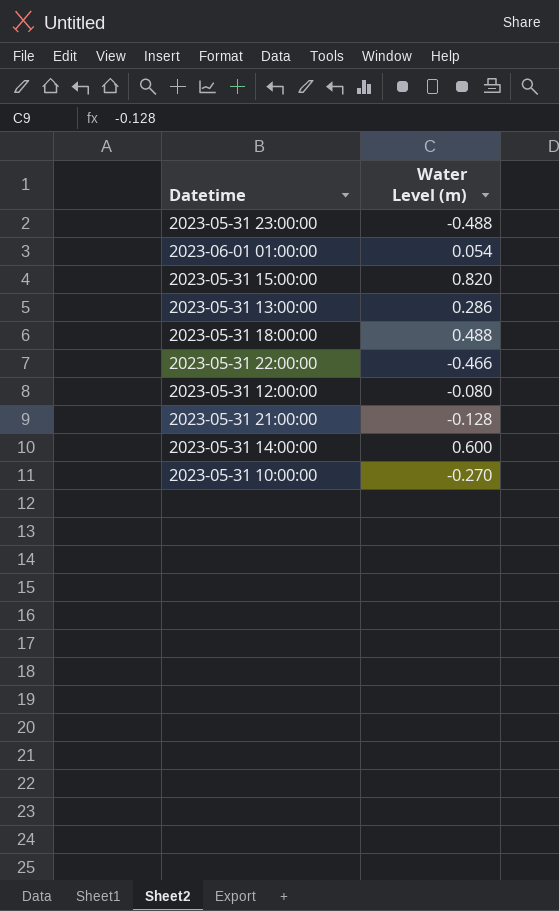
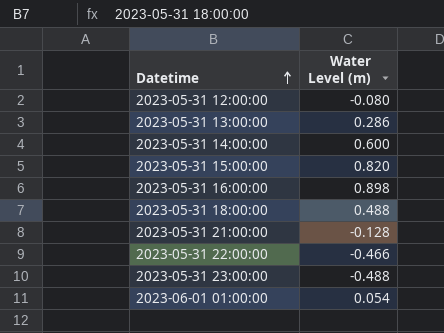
row order: none -> Datetime ascending
row 2023-05-31 10:00:00: -0.270 -> none
row 2023-05-31 16:00:00: none -> 0.898

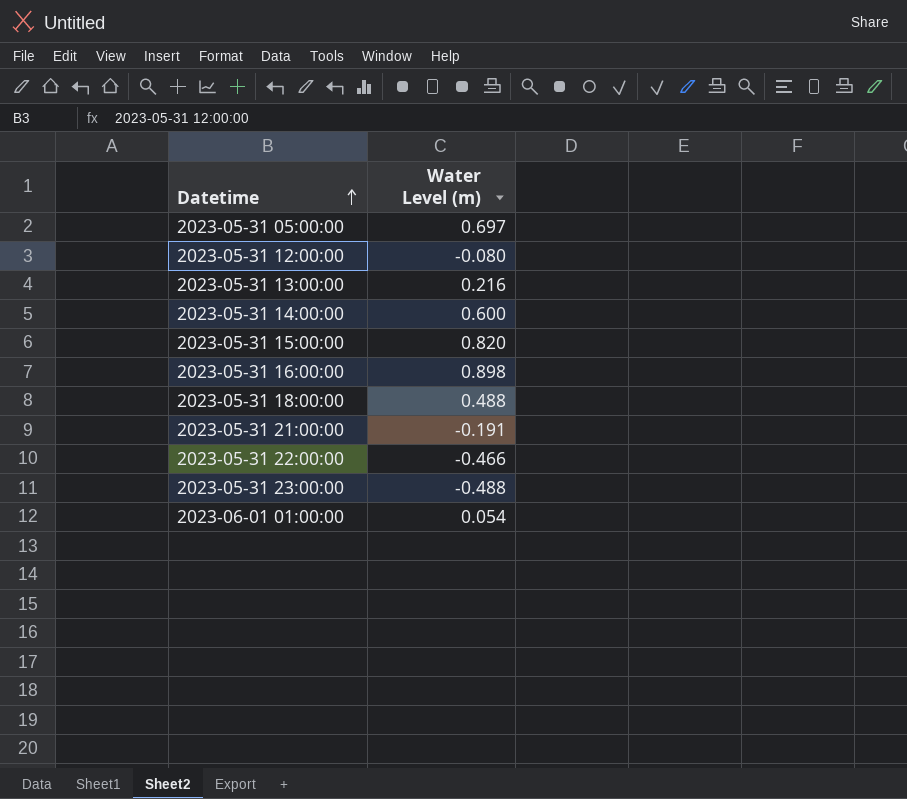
row 2023-05-31 05:00:00: none -> 0.697
2023-05-31 13:00:00 | Water Level (m): 0.286 -> 0.216
2023-05-31 21:00:00 | Water Level (m): -0.128 -> -0.191

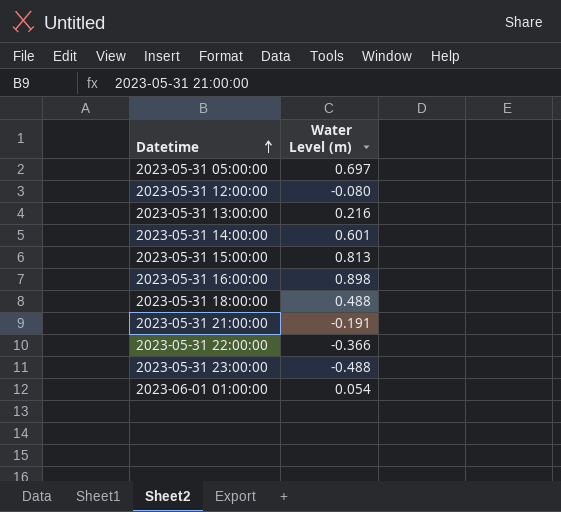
2023-05-31 14:00:00 | Water Level (m): 0.600 -> 0.601
2023-05-31 15:00:00 | Water Level (m): 0.820 -> 0.813
2023-05-31 22:00:00 | Water Level (m): -0.466 -> -0.366

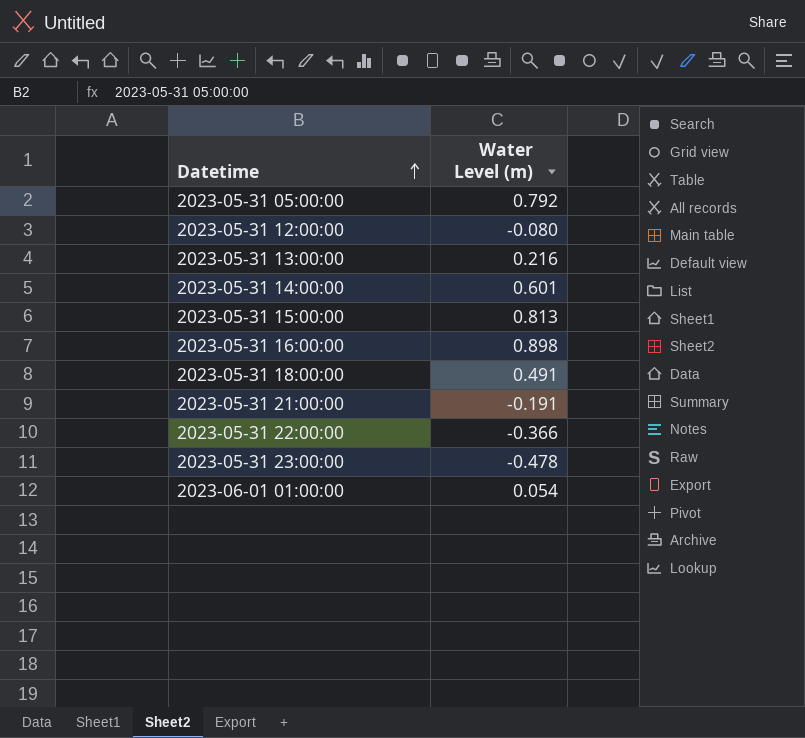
2023-05-31 05:00:00 | Water Level (m): 0.697 -> 0.792
2023-05-31 18:00:00 | Water Level (m): 0.488 -> 0.491
2023-05-31 23:00:00 | Water Level (m): -0.488 -> -0.478

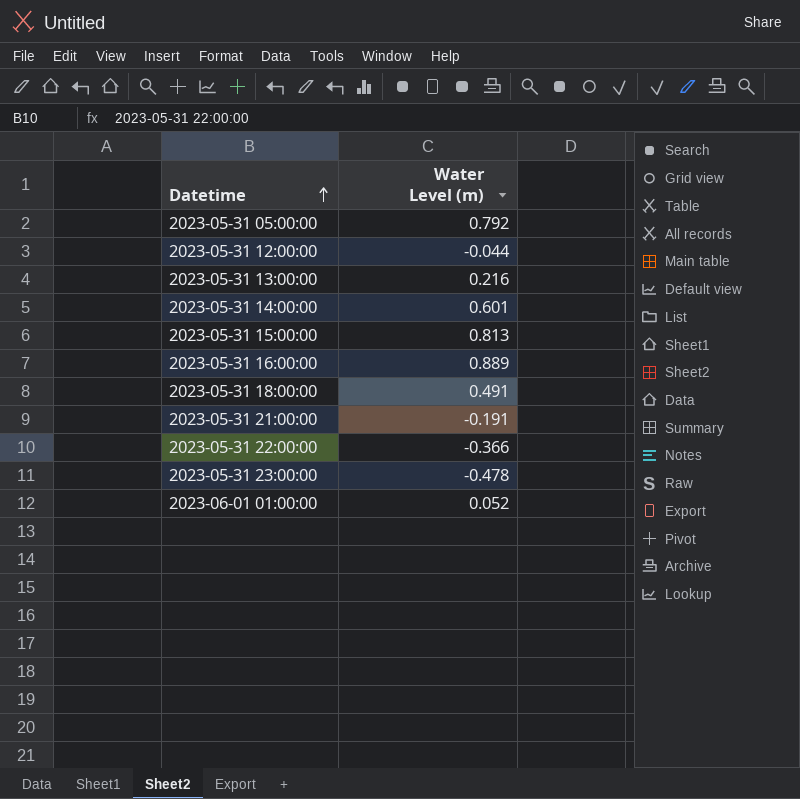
2023-05-31 12:00:00 | Water Level (m): -0.080 -> -0.044
2023-05-31 16:00:00 | Water Level (m): 0.898 -> 0.889
2023-06-01 01:00:00 | Water Level (m): 0.054 -> 0.052

